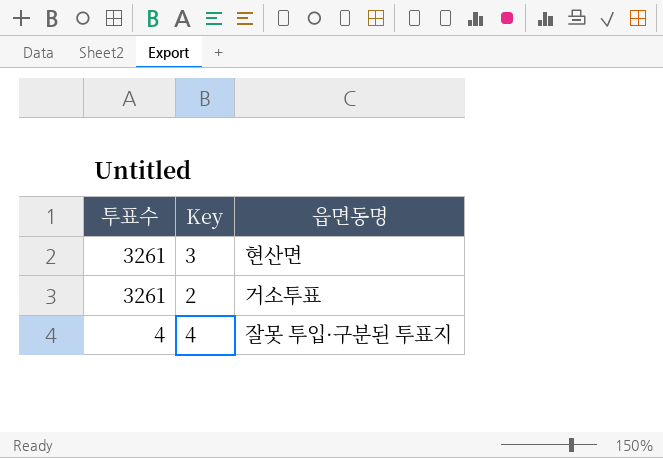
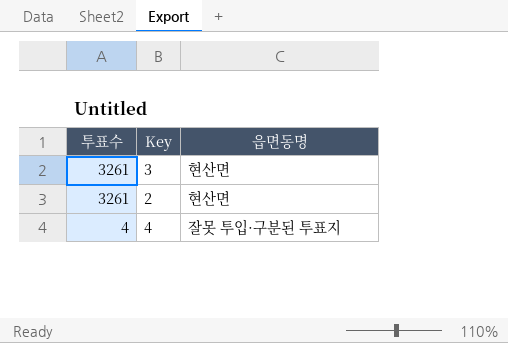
2 | 읍면동명: 거소투표 -> 현산면

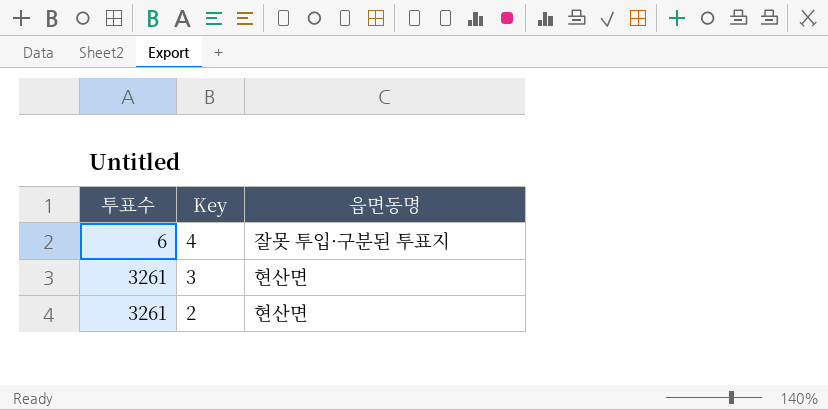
row order: 투표수 descending -> 투표수 ascending
4 | 투표수: 4 -> 6

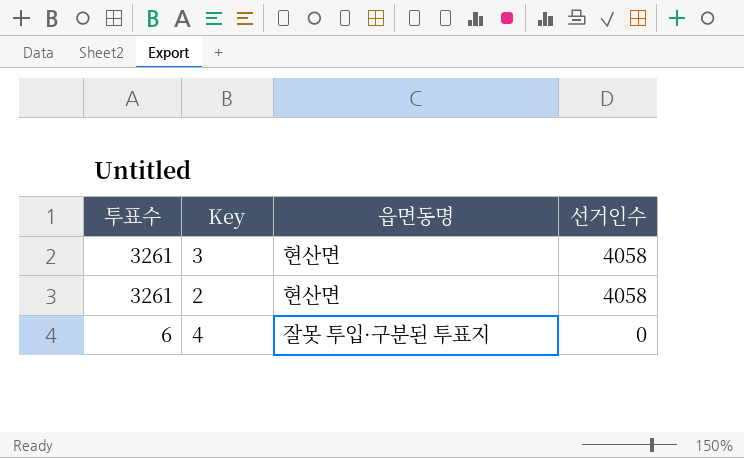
row order: 투표수 ascending -> 투표수 descending
column 선거인수 | position: none -> 4

